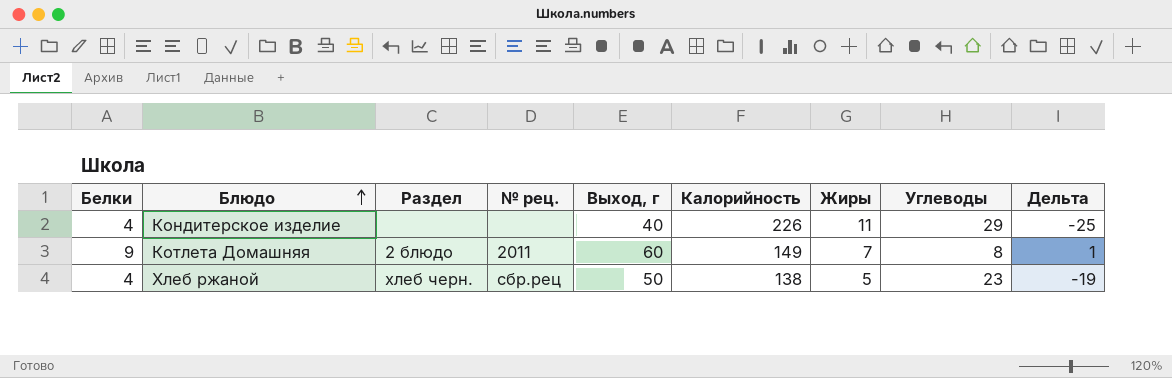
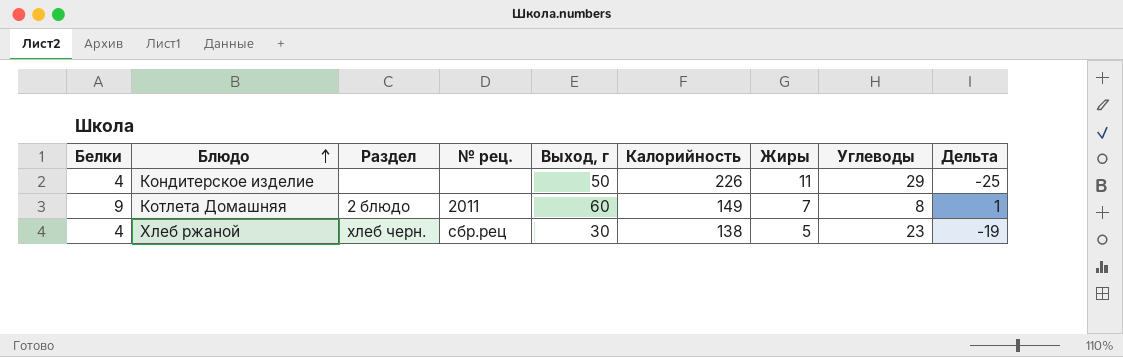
Кондитерское изделие | Выход, г: 40 -> 50
Хлеб ржаной | Выход, г: 50 -> 30

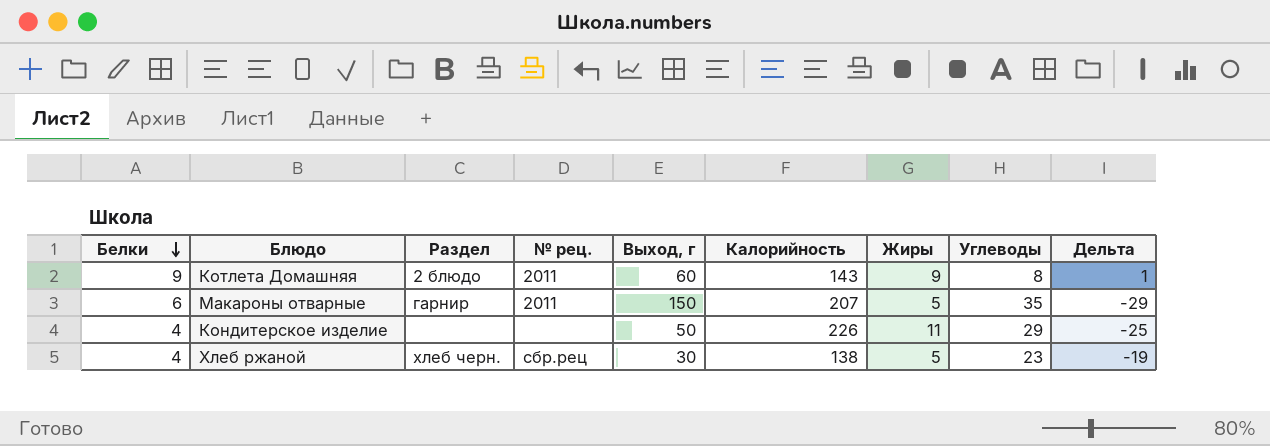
row order: Блюдо ascending -> Белки descending
Котлета Домашняя | Калорийность: 149 -> 143
Котлета Домашняя | Жиры: 7 -> 9
row Макароны отварные: none -> 6 | гарнир | 2011 | 150 | 207 | 5 | 35 | -29

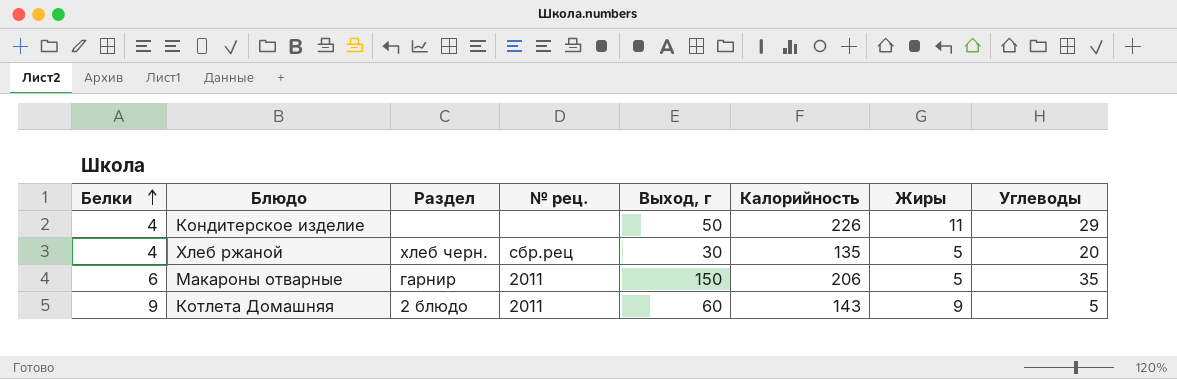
row order: Белки descending -> Белки ascending
column Дельта | formula: [Белки] - [Углеводы] -> none
Хлеб ржаной | Калорийность: 138 -> 135
Хлеб ржаной | Углеводы: 23 -> 20
Макароны отварные | Калорийность: 207 -> 206
Котлета Домашняя | Углеводы: 8 -> 5

